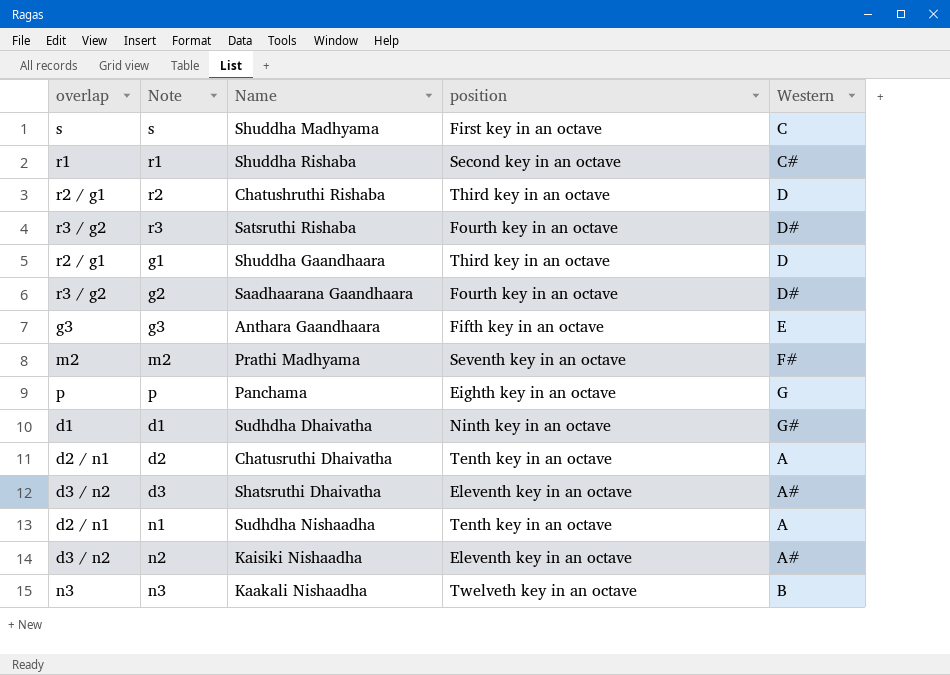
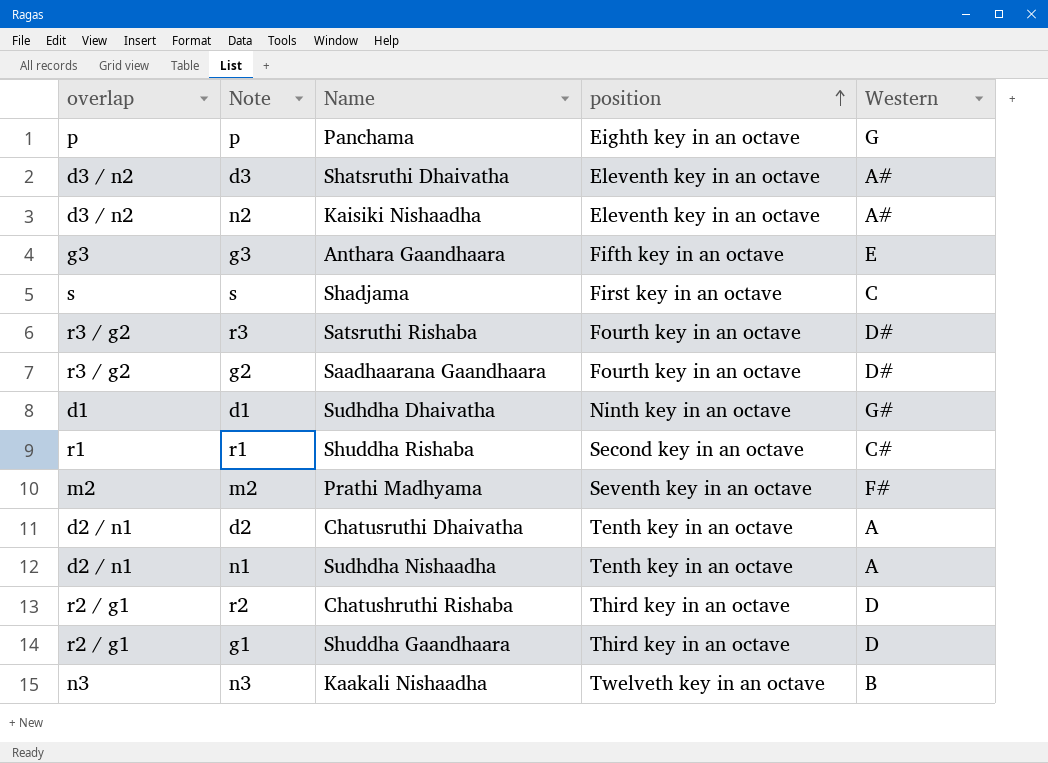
row order: none -> position ascending
s | Name: Shuddha Madhyama -> Shadjama

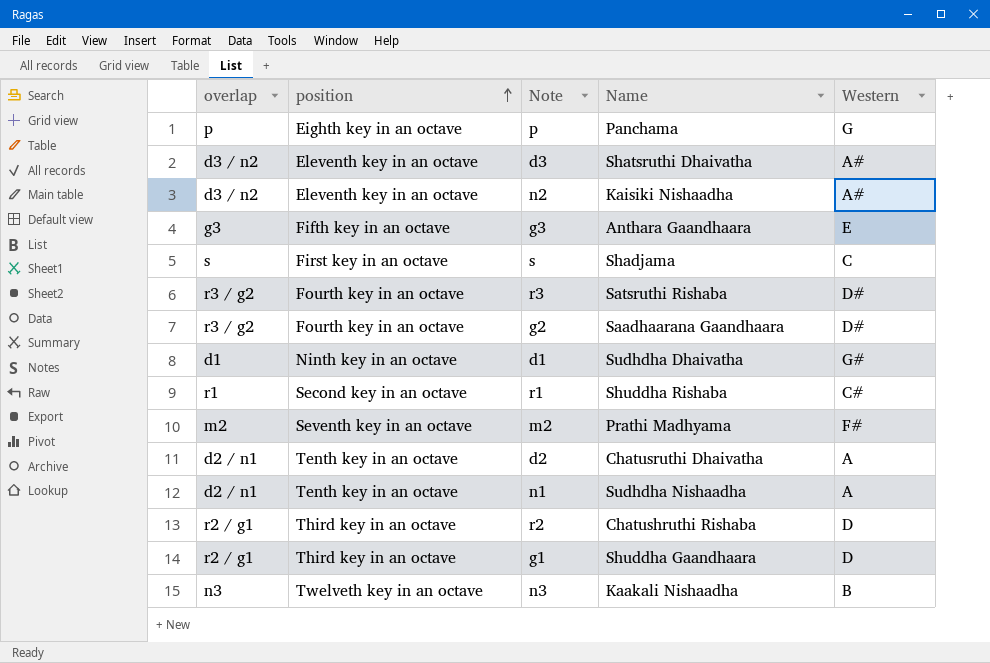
column position | position: 4 -> 2

